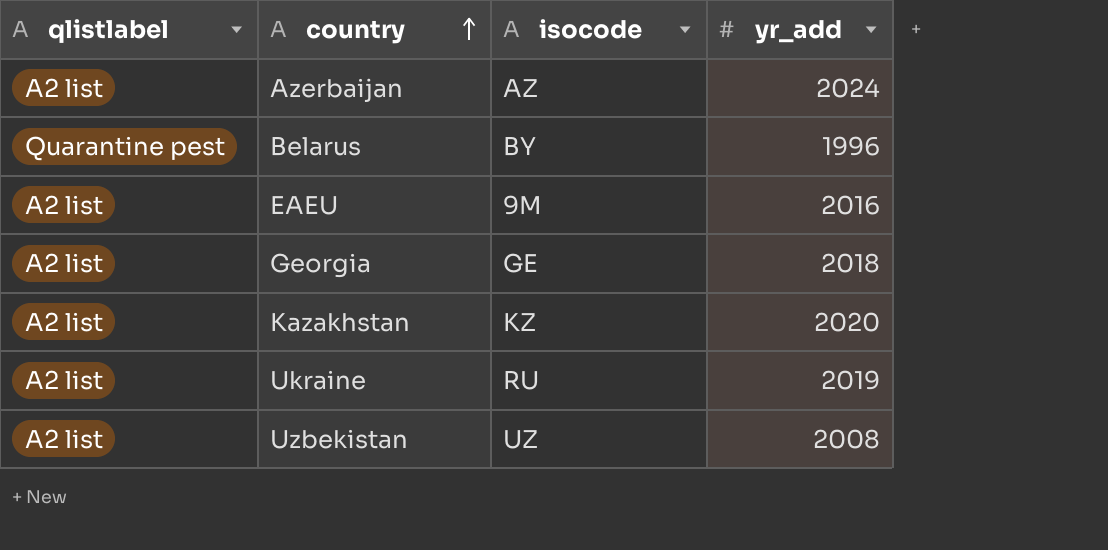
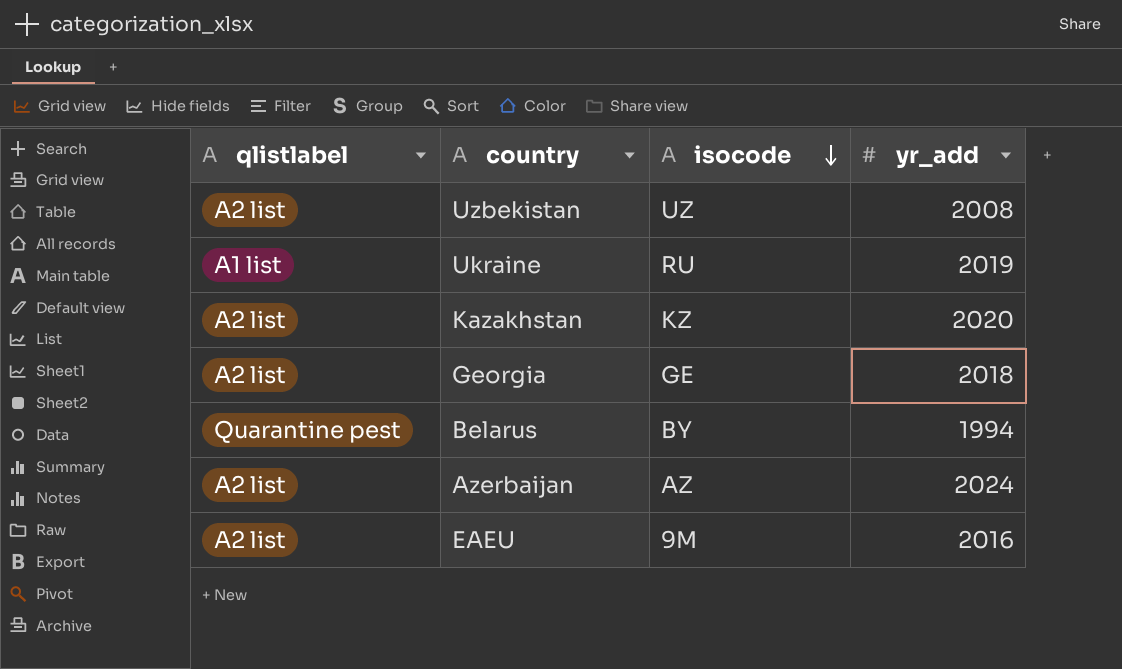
row order: country ascending -> isocode descending
Ukraine | qlistlabel: A2 list -> A1 list
Belarus | yr_add: 1996 -> 1994

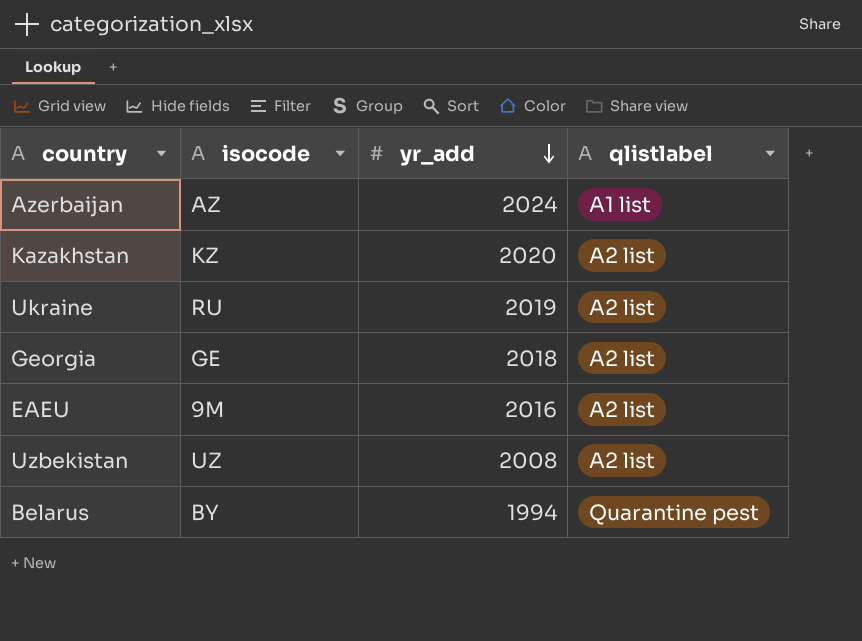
row order: isocode descending -> yr_add descending
column qlistlabel | position: 1 -> 4
Azerbaijan | qlistlabel: A2 list -> A1 list
Ukraine | qlistlabel: A1 list -> A2 list

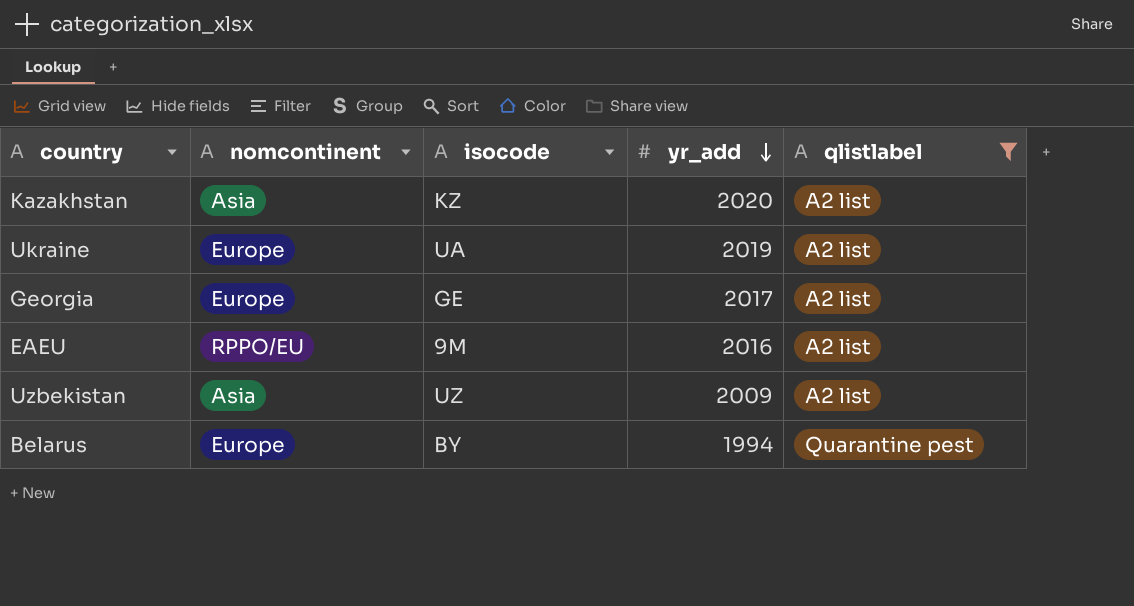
filter: none -> qlistlabel != A1 list
column nomcontinent | position: none -> 2
Ukraine | isocode: RU -> UA
Georgia | yr_add: 2018 -> 2017
Uzbekistan | yr_add: 2008 -> 2009

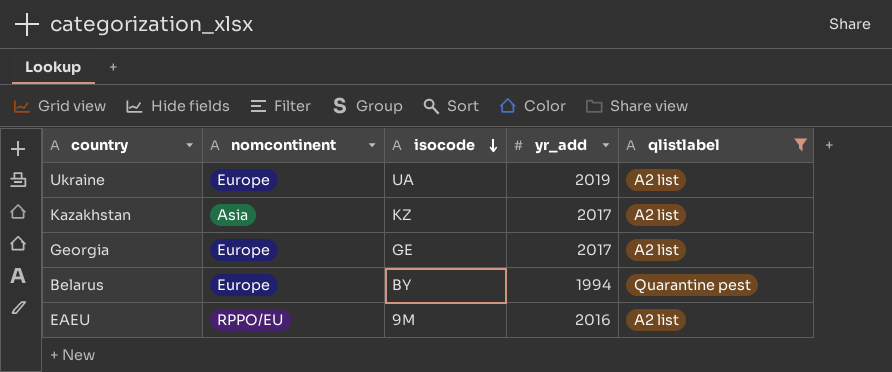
row order: yr_add descending -> isocode descending
row Uzbekistan: Asia | UZ | 2009 | A2 list -> none
Kazakhstan | yr_add: 2020 -> 2017

